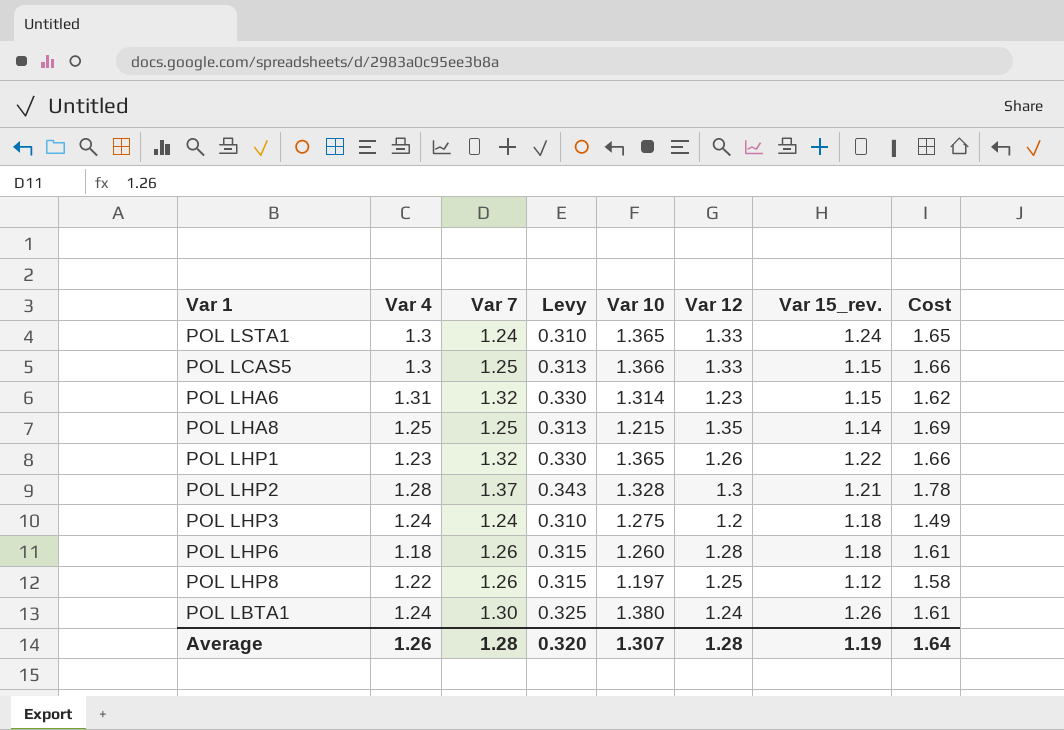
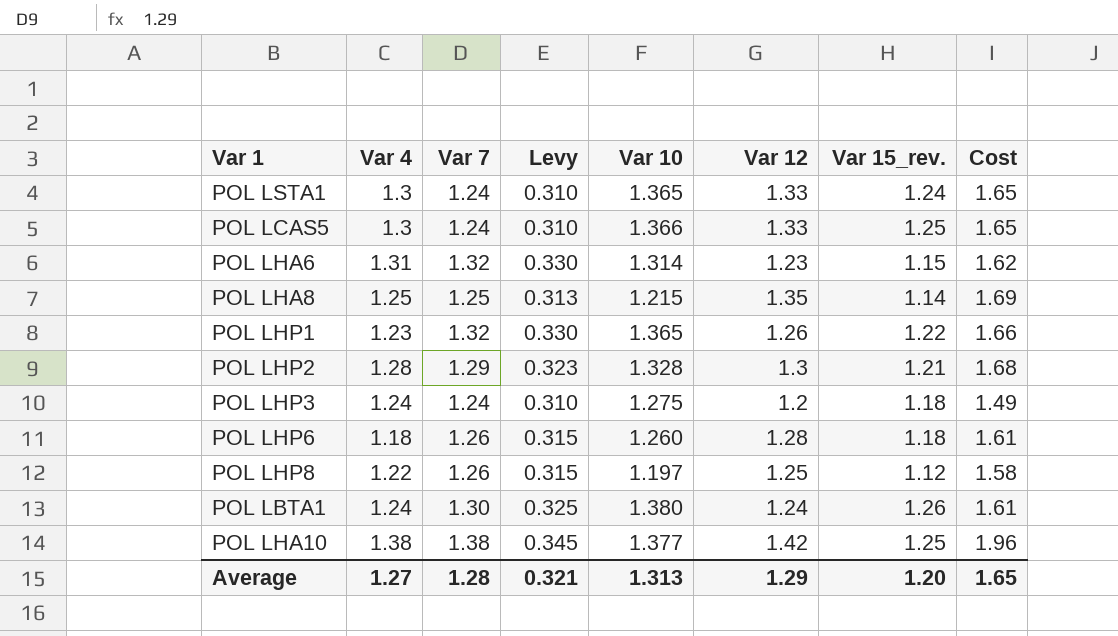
POL LCAS5 | Var 7: 1.25 -> 1.24
POL LCAS5 | Levy: 0.313 -> 0.310
POL LCAS5 | Var 15_rev.: 1.15 -> 1.25
POL LCAS5 | Cost: 1.66 -> 1.65
POL LHP2 | Var 7: 1.37 -> 1.29
POL LHP2 | Levy: 0.343 -> 0.323
POL LHP2 | Cost: 1.78 -> 1.68
row POL LHA10: none -> 1.38 | 1.38 | 0.345 | 1.377 | 1.42 | 1.25 | 1.96
Average | Var 4: 1.26 -> 1.27
Average | Levy: 0.320 -> 0.321
Average | Var 10: 1.307 -> 1.313
Average | Var 12: 1.28 -> 1.29
Average | Var 15_rev.: 1.19 -> 1.20
Average | Cost: 1.64 -> 1.65

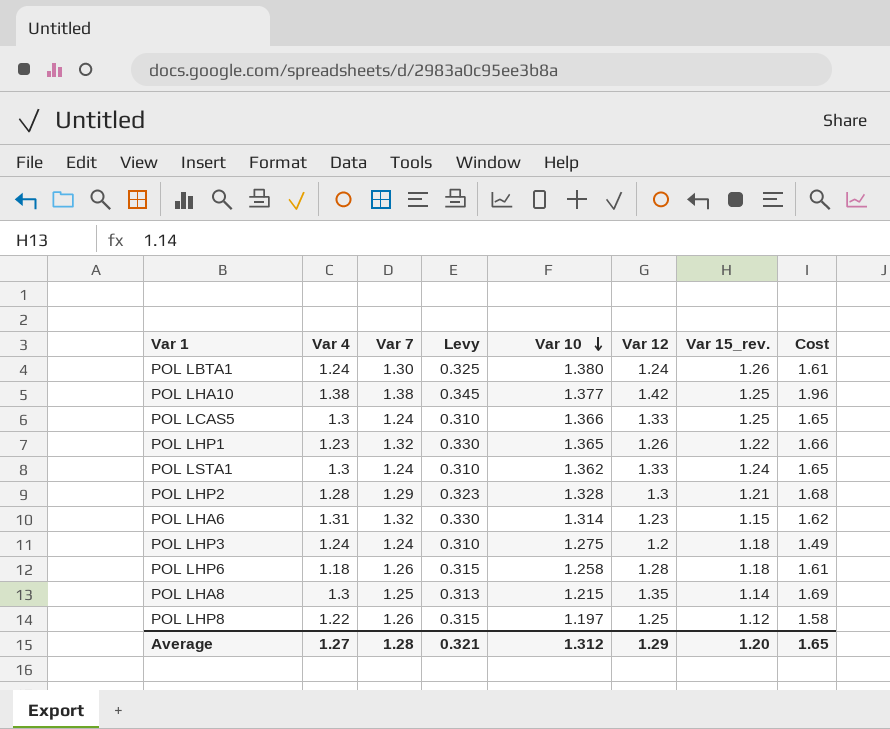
row order: none -> Var 10 descending
POL LSTA1 | Var 10: 1.365 -> 1.362
POL LHP6 | Var 10: 1.260 -> 1.258
POL LHA8 | Var 4: 1.25 -> 1.3
Average | Var 10: 1.313 -> 1.312

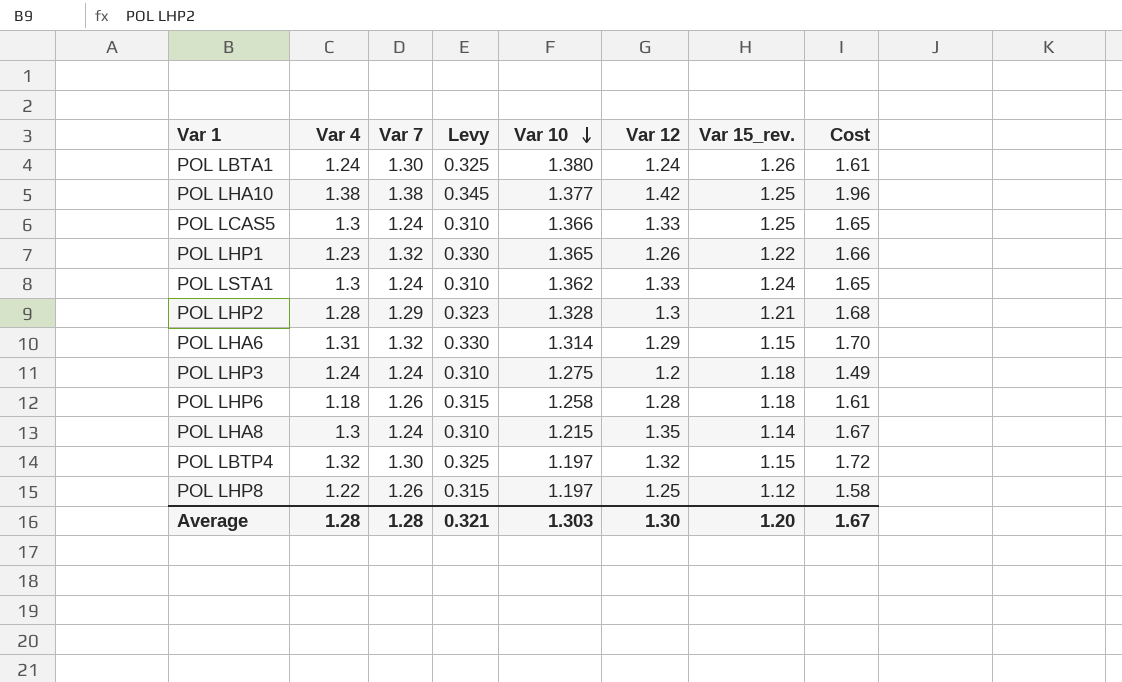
POL LHA6 | Var 12: 1.23 -> 1.29
POL LHA6 | Cost: 1.62 -> 1.70
POL LHA8 | Var 7: 1.25 -> 1.24
POL LHA8 | Levy: 0.313 -> 0.310
POL LHA8 | Cost: 1.69 -> 1.67
row POL LBTP4: none -> 1.32 | 1.30 | 0.325 | 1.197 | 1.32 | 1.15 | 1.72
Average | Var 4: 1.27 -> 1.28
Average | Var 10: 1.312 -> 1.303
Average | Var 12: 1.29 -> 1.30
Average | Cost: 1.65 -> 1.67

